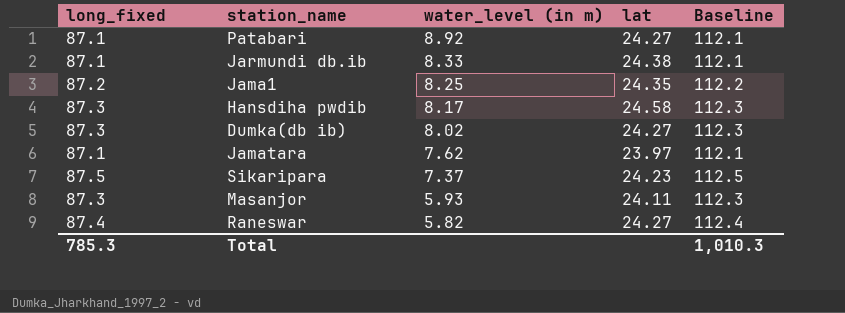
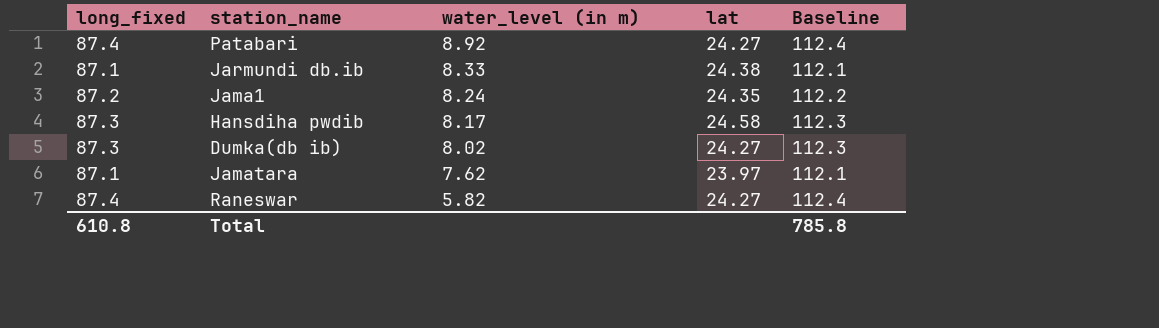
row Sikaripara: 87.5 | 7.37 | 24.23 | 112.5 -> none
row Masanjor: 87.3 | 5.93 | 24.11 | 112.3 -> none
Patabari | long_fixed: 87.1 -> 87.4
Patabari | Baseline: 112.1 -> 112.4
Jama1 | water_level (in m): 8.25 -> 8.24
Total | long_fixed: 785.3 -> 610.8
Total | Baseline: 1,010.3 -> 785.8

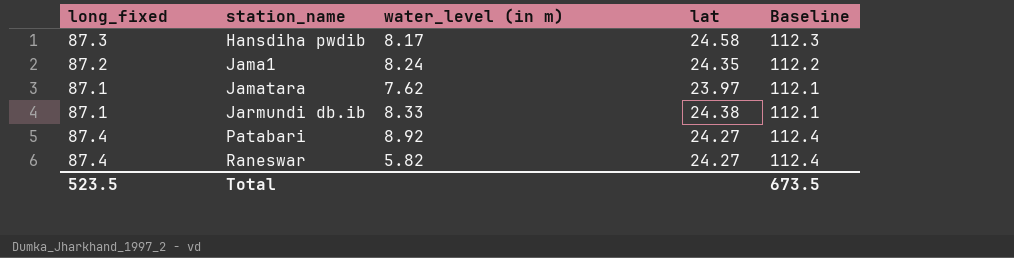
row order: water_level (in m) descending -> station_name ascending
row Dumka(db ib): 87.3 | 8.02 | 24.27 | 112.3 -> none
Total | long_fixed: 610.8 -> 523.5
Total | Baseline: 785.8 -> 673.5

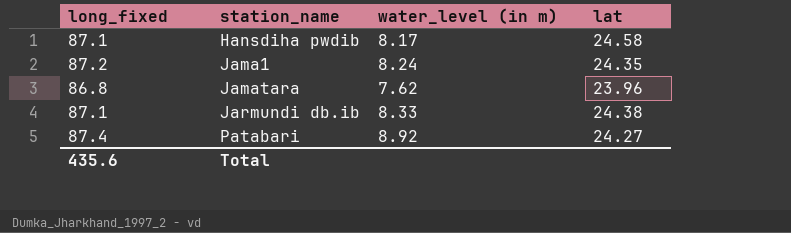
column Baseline | formula: [long_fixed] + 25 -> none
row Raneswar: 87.4 | 5.82 | 24.27 | 112.4 -> none
Hansdiha pwdib | long_fixed: 87.3 -> 87.1
Jamatara | long_fixed: 87.1 -> 86.8
Jamatara | lat: 23.97 -> 23.96
Total | long_fixed: 523.5 -> 435.6

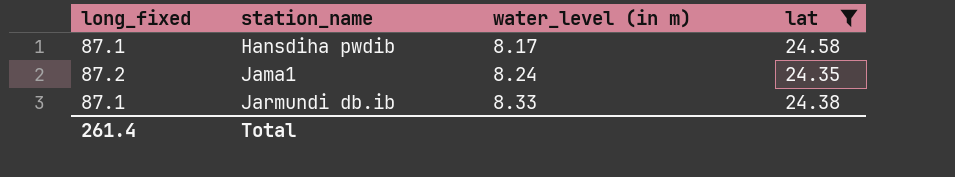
filter: none -> lat >= 24.35
Total | long_fixed: 435.6 -> 261.4

